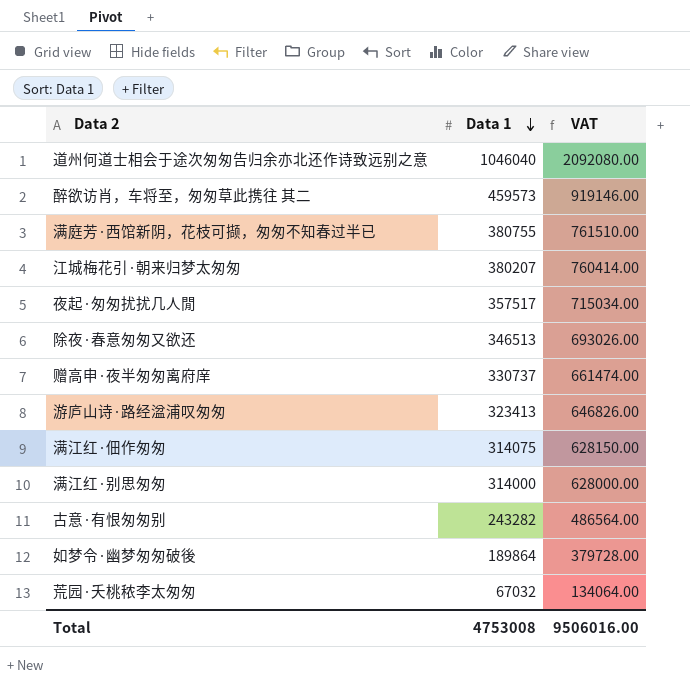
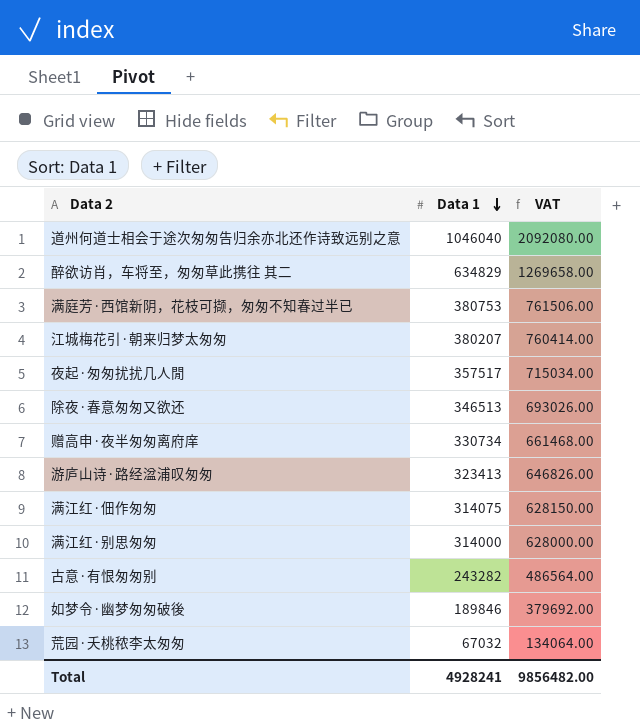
醉欲访肖，车将至，匆匆草此携往 其二 | Data 1: 459573 -> 634829
醉欲访肖，车将至，匆匆草此携往 其二 | VAT: 919146.00 -> 1269658.00
满庭芳·西馆新阴，花枝可撷，匆匆不知春过半已 | Data 1: 380755 -> 380753
满庭芳·西馆新阴，花枝可撷，匆匆不知春过半已 | VAT: 761510.00 -> 761506.00
赠高申·夜半匆匆离府庠 | Data 1: 330737 -> 330734
赠高申·夜半匆匆离府庠 | VAT: 661474.00 -> 661468.00
如梦令·幽梦匆匆破後 | Data 1: 189864 -> 189846
如梦令·幽梦匆匆破後 | VAT: 379728.00 -> 379692.00
Total | Data 1: 4753008 -> 4928241
Total | VAT: 9506016.00 -> 9856482.00

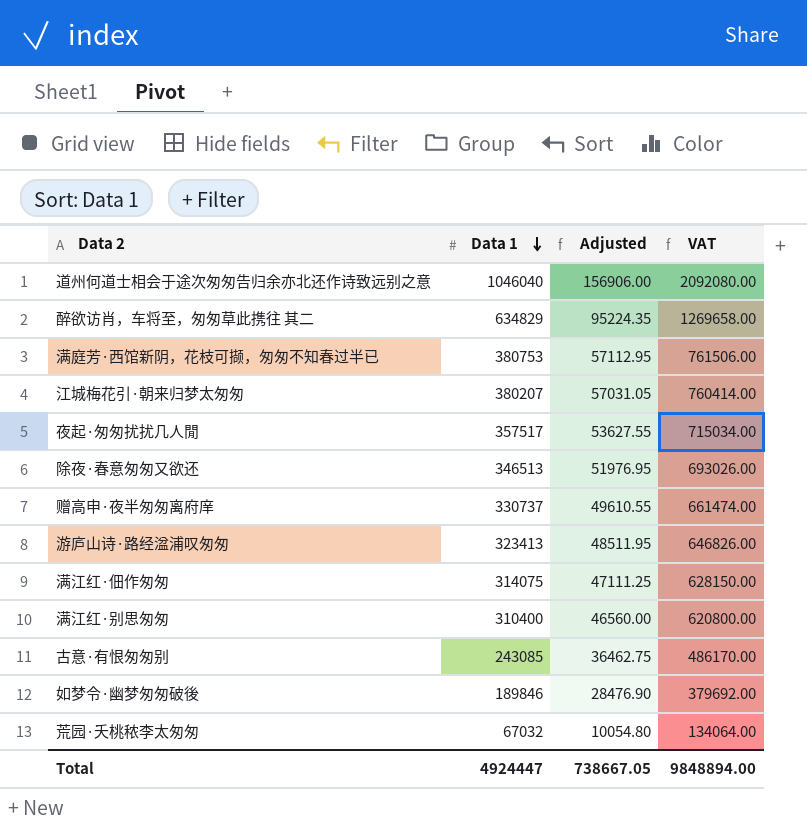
column Adjusted | formula: none -> [Data 1] * 0.15
赠高申·夜半匆匆离府庠 | Data 1: 330734 -> 330737
赠高申·夜半匆匆离府庠 | VAT: 661468.00 -> 661474.00
满江红·别思匆匆 | Data 1: 314000 -> 310400
满江红·别思匆匆 | VAT: 628000.00 -> 620800.00
古意·有恨匆匆别 | Data 1: 243282 -> 243085
古意·有恨匆匆别 | VAT: 486564.00 -> 486170.00
Total | Data 1: 4928241 -> 4924447
Total | VAT: 9856482.00 -> 9848894.00

